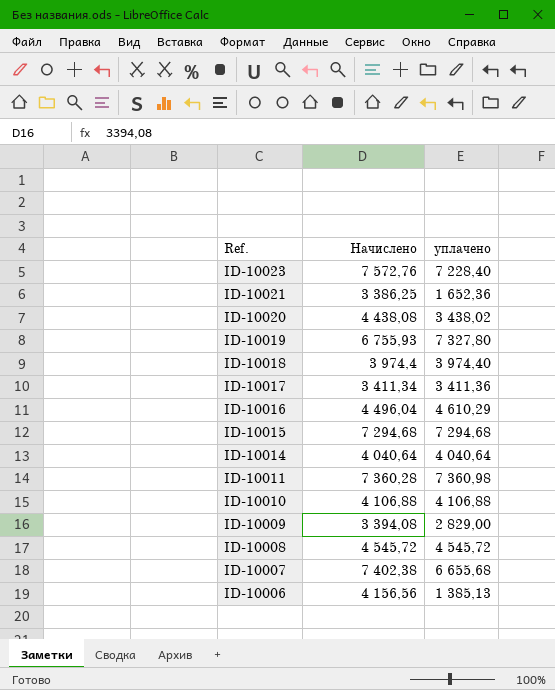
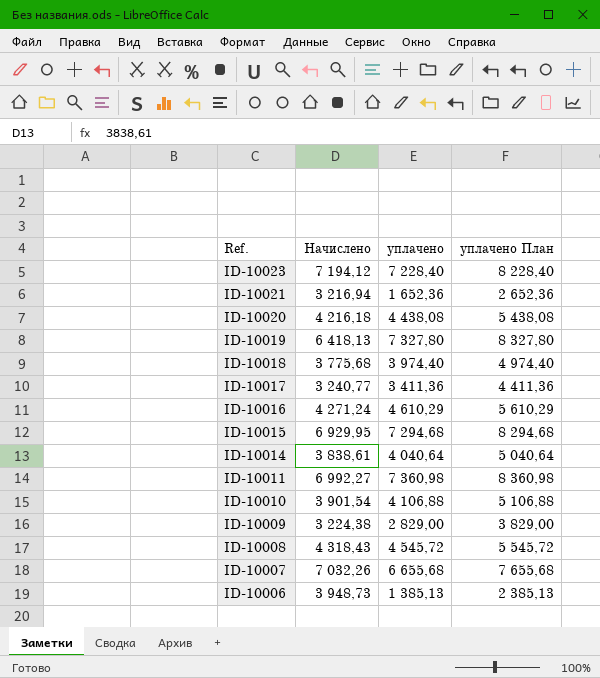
column уплачено План | formula: none -> [уплачено] + 1000
ID-10023 | Начислено: 7 572,76 -> 7 194,12
ID-10021 | Начислено: 3 386,25 -> 3 216,94
ID-10020 | Начислено: 4 438,08 -> 4 216,18
ID-10020 | уплачено: 3 438,02 -> 4 438,08
ID-10019 | Начислено: 6 755,93 -> 6 418,13
ID-10018 | Начислено: 3 974,4 -> 3 775,68
ID-10017 | Начислено: 3 411,34 -> 3 240,77
ID-10016 | Начислено: 4 496,04 -> 4 271,24
ID-10015 | Начислено: 7 294,68 -> 6 929,95
ID-10014 | Начислено: 4 040,64 -> 3 838,61
ID-10011 | Начислено: 7 360,28 -> 6 992,27
ID-10010 | Начислено: 4 106,88 -> 3 901,54
ID-10009 | Начислено: 3 394,08 -> 3 224,38
ID-10008 | Начислено: 4 545,72 -> 4 318,43
ID-10007 | Начислено: 7 402,38 -> 7 032,26
ID-10006 | Начислено: 4 156,56 -> 3 948,73

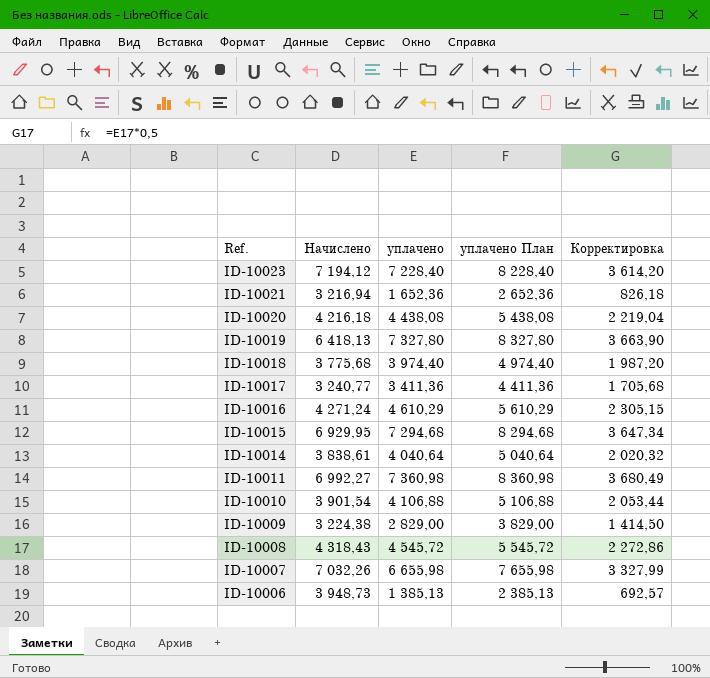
column Корректировка | formula: none -> [уплачено] * 0,5
ID-10007 | уплачено: 6 655,68 -> 6 655,98
ID-10007 | уплачено План: 7 655,68 -> 7 655,98

